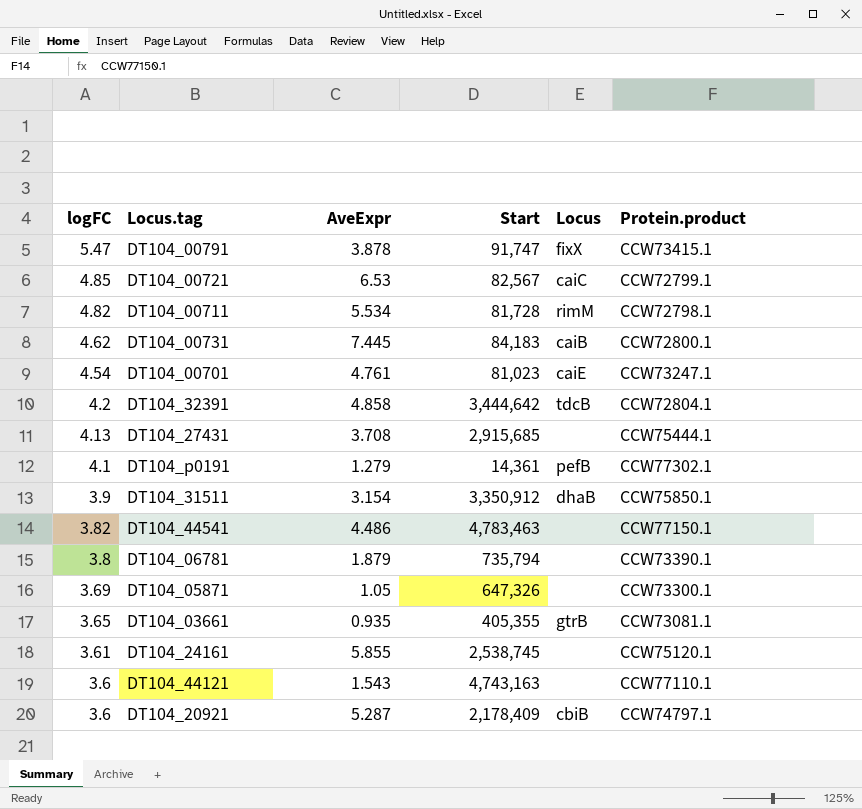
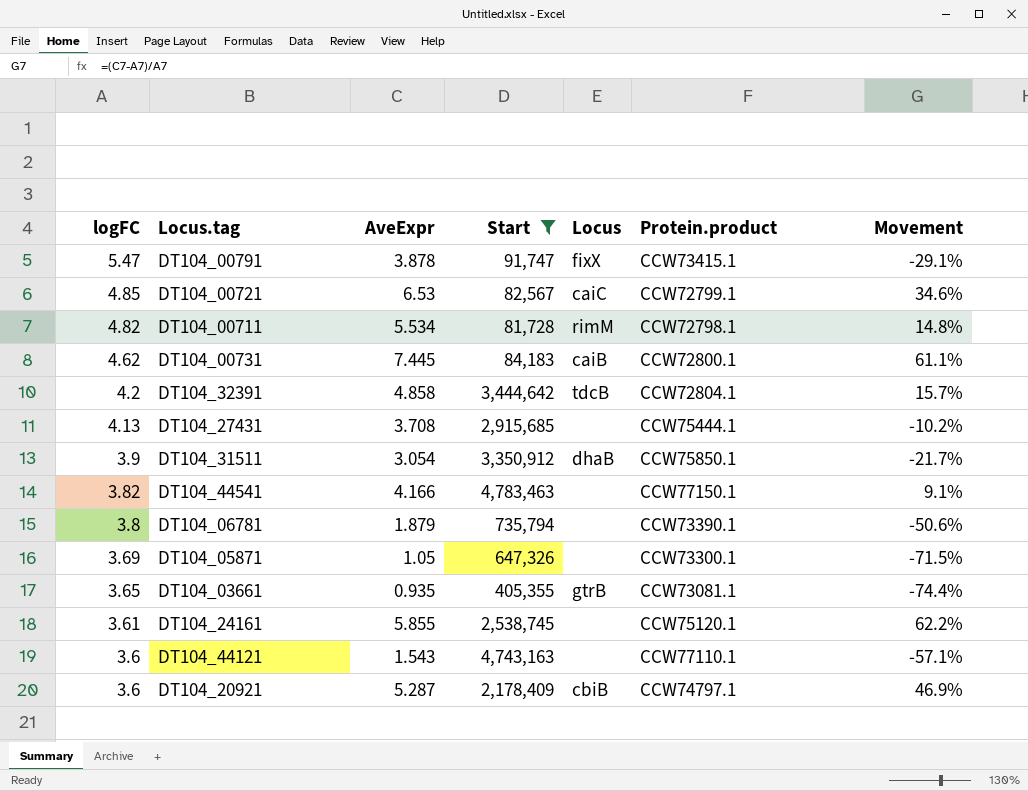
filter: none -> Start >= 81,728
column Movement | formula: none -> ([AveExpr] - [logFC]) / [logFC]
DT104_31511 | AveExpr: 3.154 -> 3.054
DT104_44541 | AveExpr: 4.486 -> 4.166

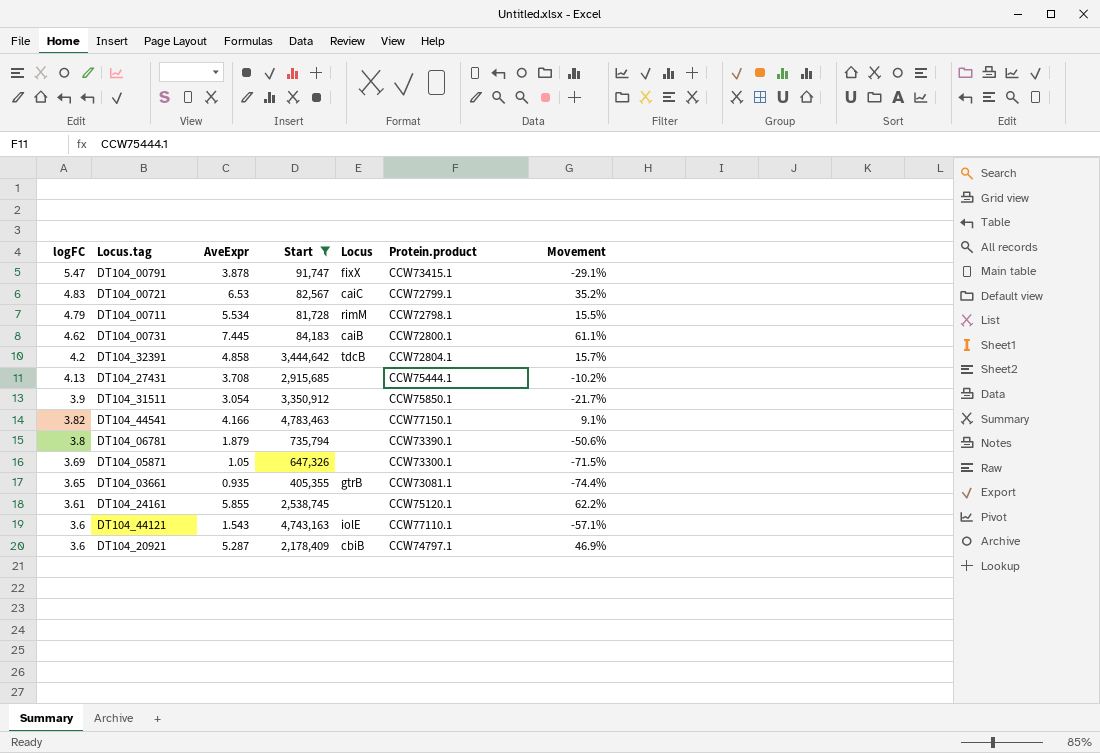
DT104_00721 | logFC: 4.85 -> 4.83
DT104_00721 | Movement: 34.6% -> 35.2%
DT104_00711 | logFC: 4.82 -> 4.79
DT104_00711 | Movement: 14.8% -> 15.5%
DT104_31511 | Locus: dhaB -> none
DT104_44121 | Locus: none -> iolE

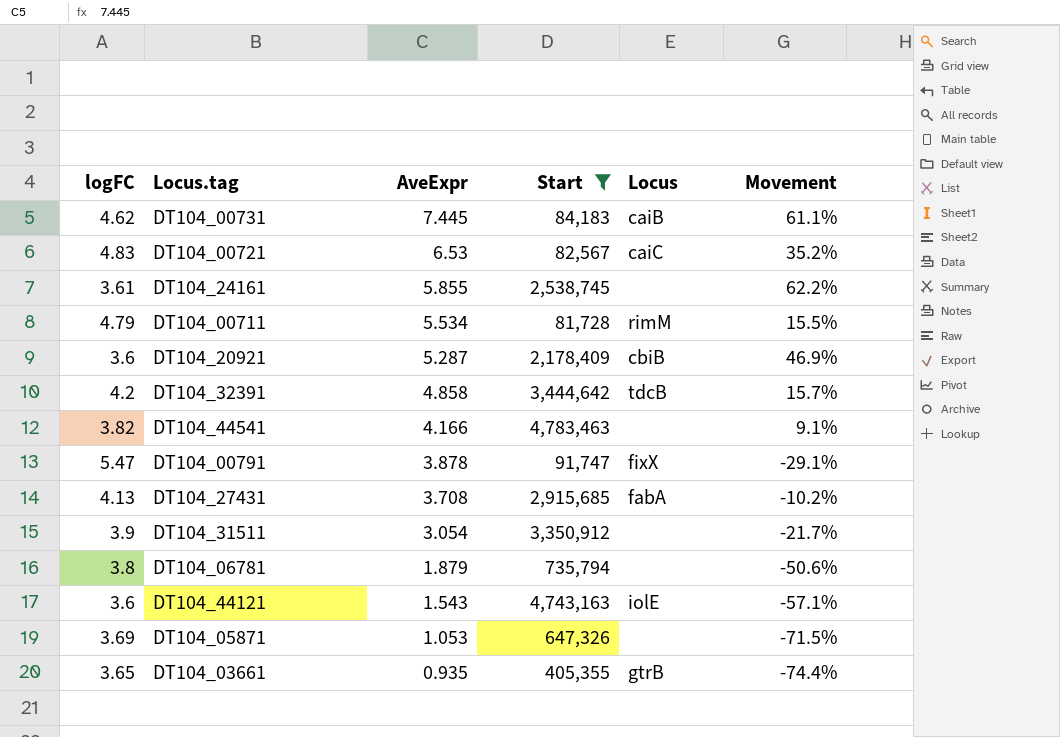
row order: logFC descending -> AveExpr descending
column Protein.product | position: 6 -> none
DT104_27431 | Locus: none -> fabA
DT104_05871 | AveExpr: 1.05 -> 1.053

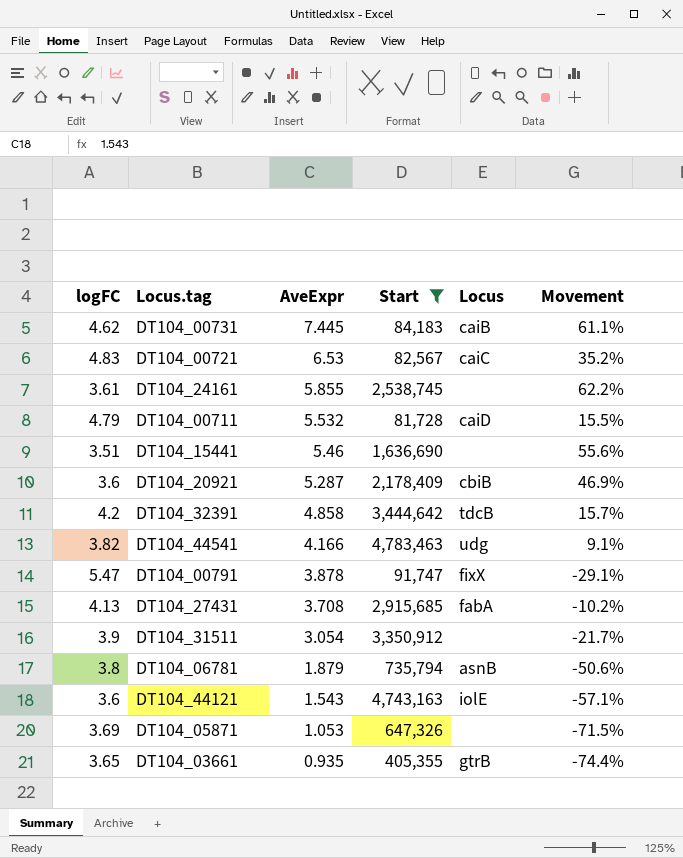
DT104_00711 | AveExpr: 5.534 -> 5.532
DT104_00711 | Locus: rimM -> caiD
row DT104_15441: none -> 3.51 | 5.46 | 1,636,690 | none | 55.6%
DT104_44541 | Locus: none -> udg
DT104_06781 | Locus: none -> asnB

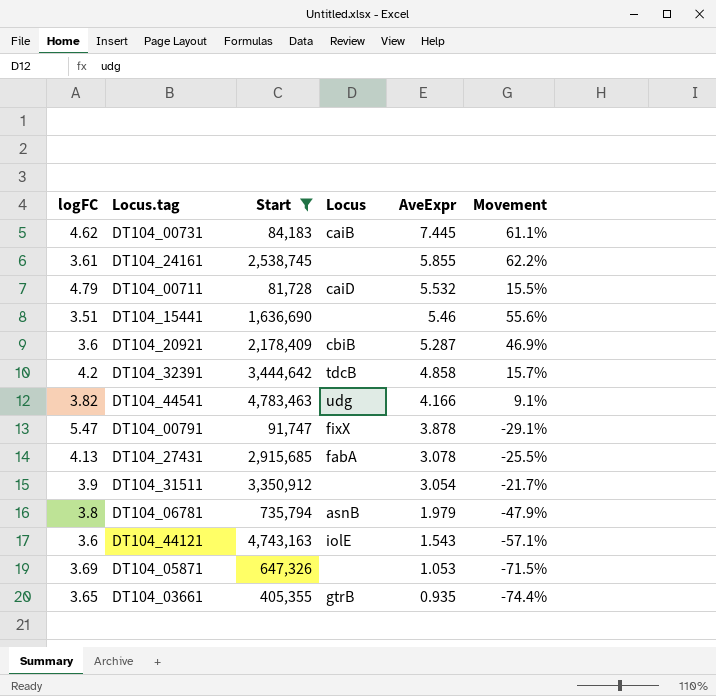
column AveExpr | position: 3 -> 5
row DT104_00721: 4.83 | 6.53 | 82,567 | caiC | 35.2% -> none
DT104_27431 | AveExpr: 3.708 -> 3.078
DT104_27431 | Movement: -10.2% -> -25.5%
DT104_06781 | AveExpr: 1.879 -> 1.979
DT104_06781 | Movement: -50.6% -> -47.9%

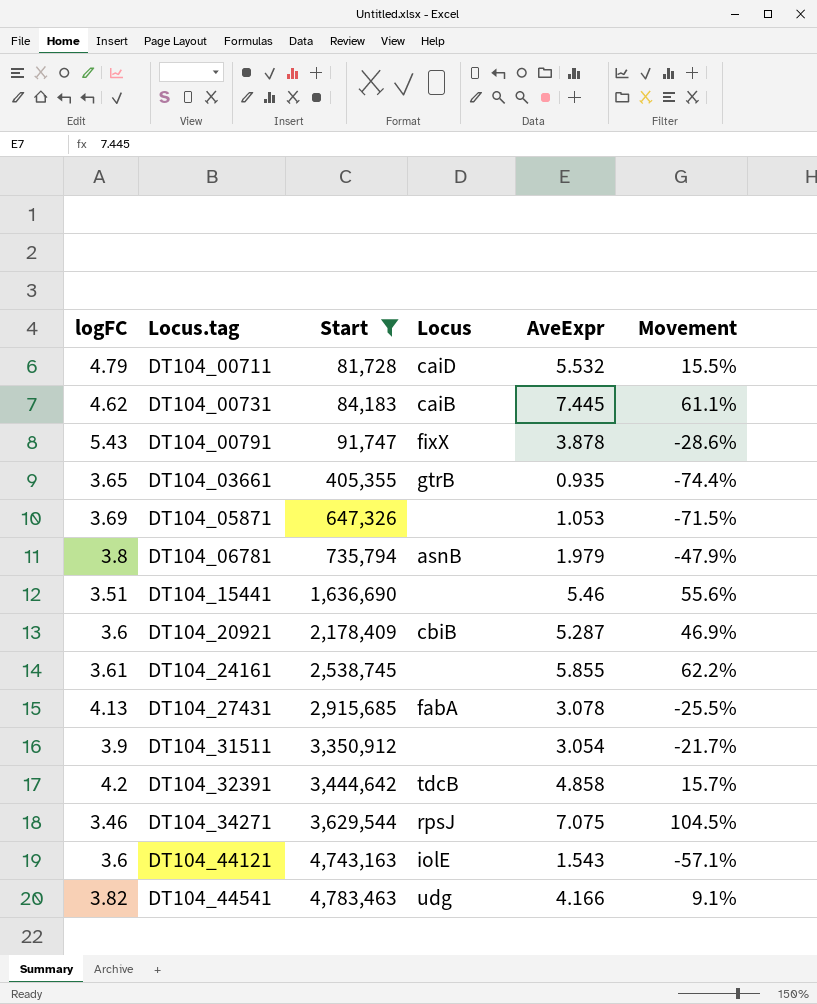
row order: AveExpr descending -> Locus.tag ascending
DT104_00791 | logFC: 5.47 -> 5.43
DT104_00791 | Movement: -29.1% -> -28.6%
row DT104_34271: none -> 3.46 | 3,629,544 | rpsJ | 7.075 | 104.5%

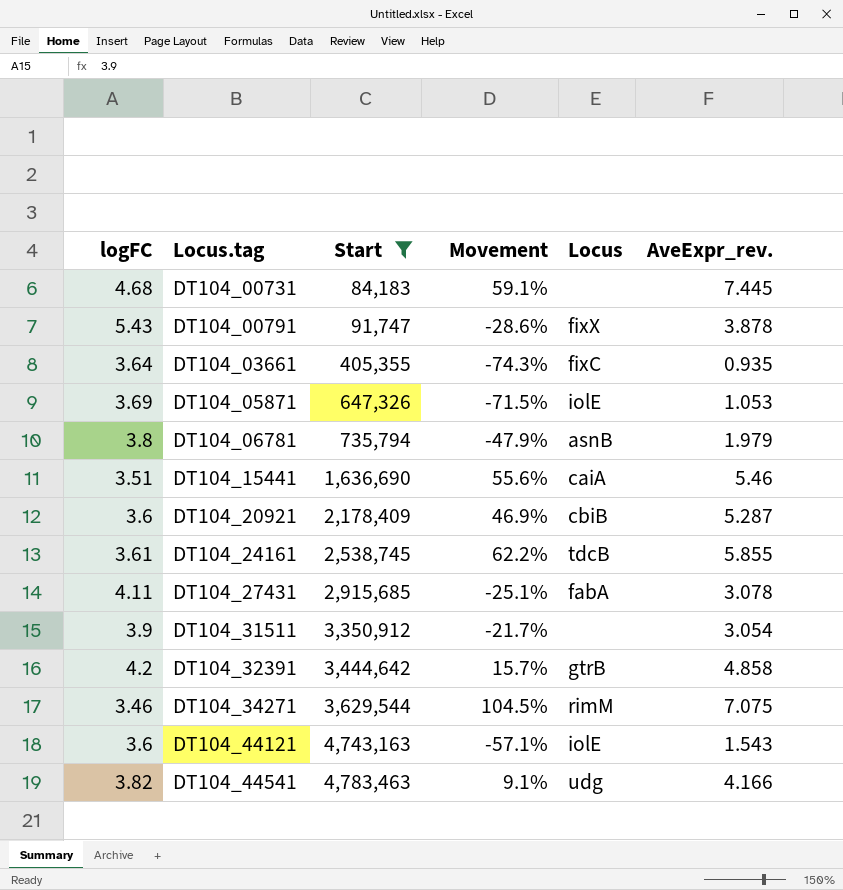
column Movement | position: 6 -> 4
column name: AveExpr -> AveExpr_rev.
row DT104_00711: 4.79 | 81,728 | caiD | 5.532 | 15.5% -> none
DT104_00731 | logFC: 4.62 -> 4.68
DT104_00731 | Movement: 61.1% -> 59.1%
DT104_00731 | Locus: caiB -> none
DT104_03661 | logFC: 3.65 -> 3.64
DT104_03661 | Movement: -74.4% -> -74.3%
DT104_03661 | Locus: gtrB -> fixC
DT104_05871 | Locus: none -> iolE
DT104_15441 | Locus: none -> caiA
DT104_24161 | Locus: none -> tdcB
DT104_27431 | logFC: 4.13 -> 4.11
DT104_27431 | Movement: -25.5% -> -25.1%
DT104_32391 | Locus: tdcB -> gtrB
DT104_34271 | Locus: rpsJ -> rimM

